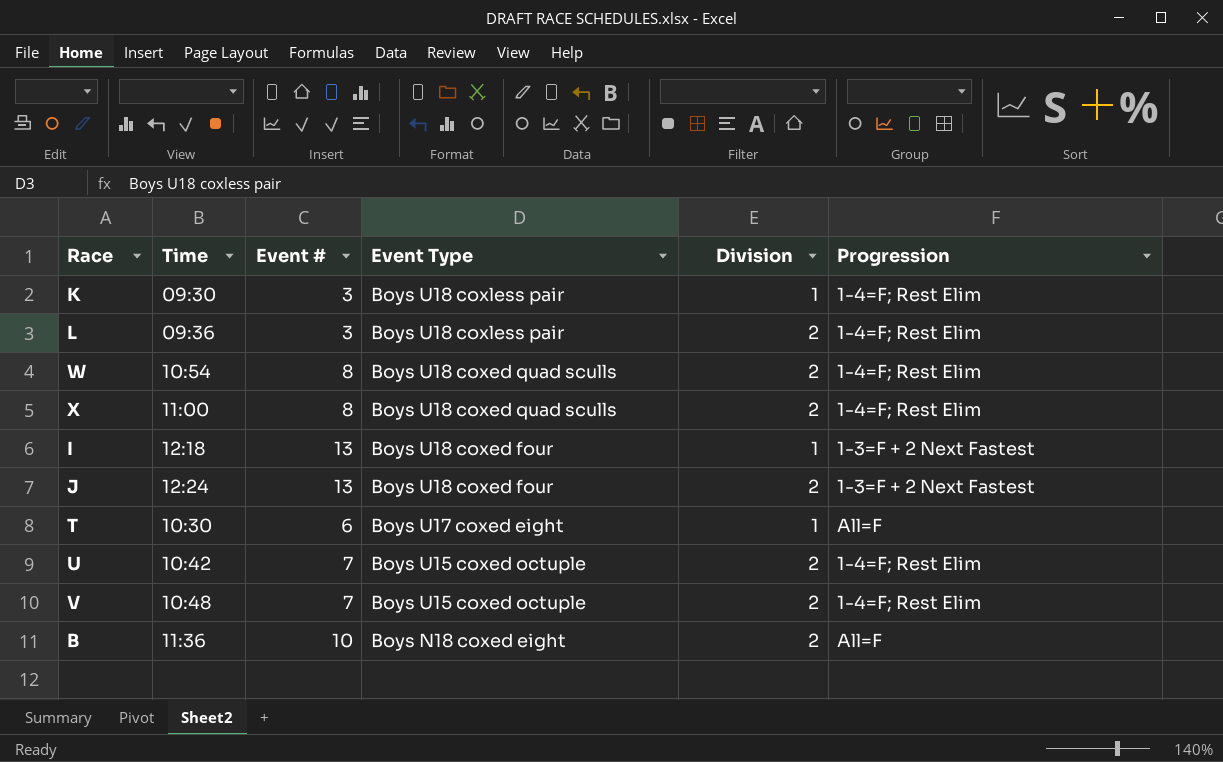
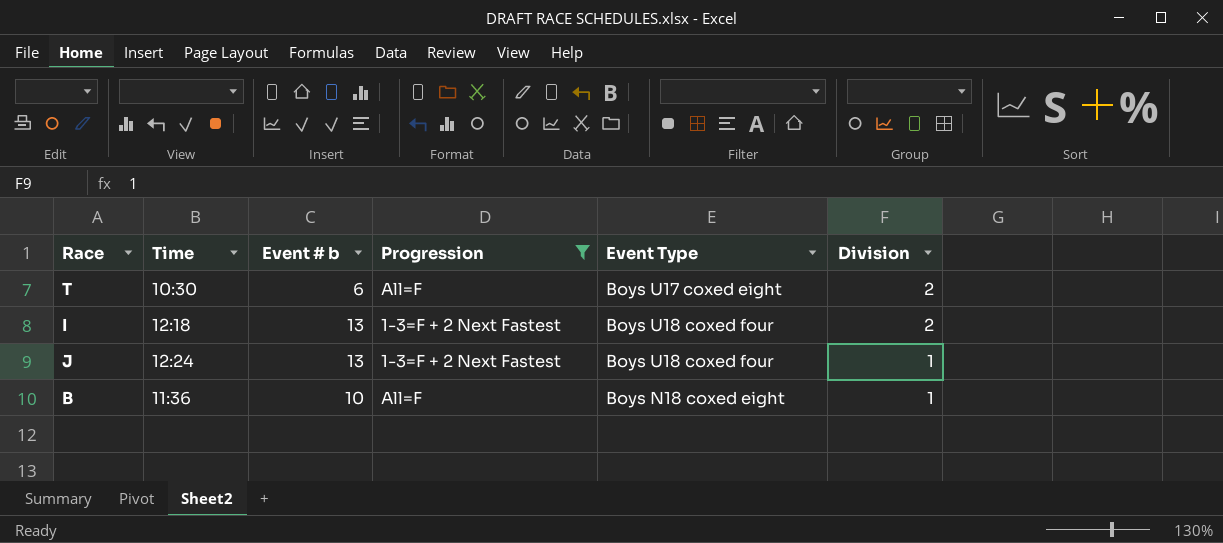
filter: none -> Progression != 1-4=F; Rest Elim
row order: Event Type descending -> Division descending
column name: Event # -> Event # b
column Progression | position: 6 -> 4
T | Division: 1 -> 2
I | Division: 1 -> 2
J | Division: 2 -> 1
B | Division: 2 -> 1

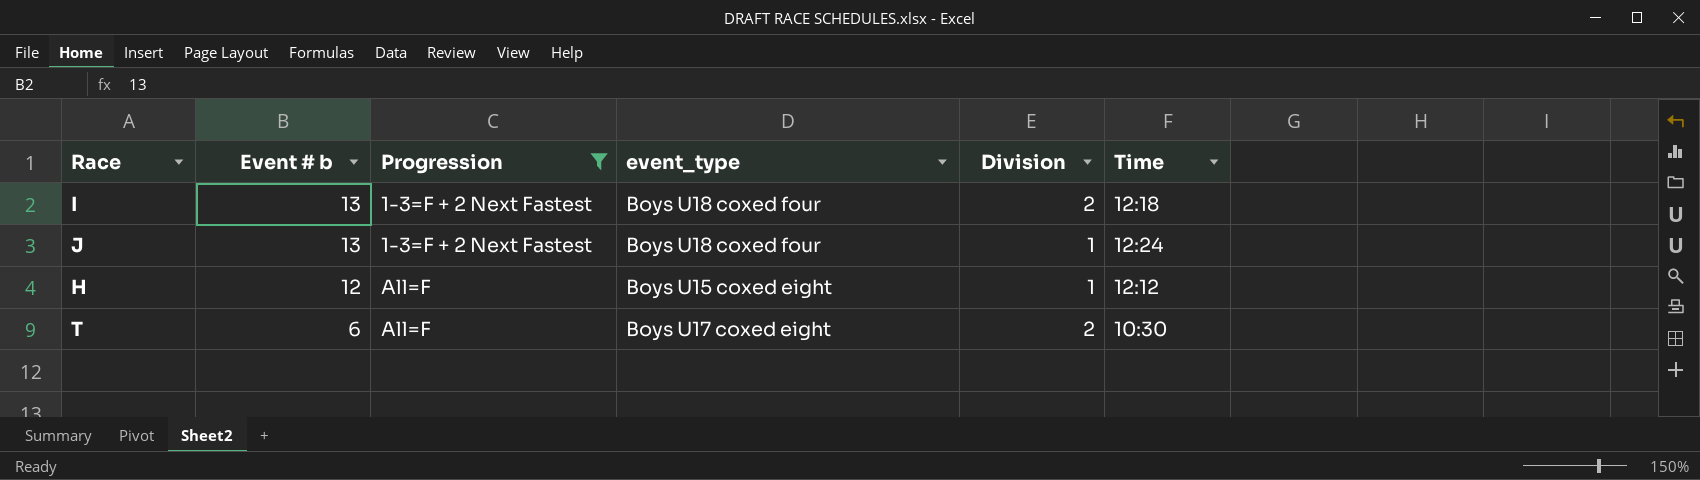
row order: Division descending -> Event # b descending
column name: Event Type -> event_type
column Time | position: 2 -> 6
row B: 11:36 | 10 | All=F | Boys N18 coxed eight | 1 -> none
row H: none -> 12 | All=F | Boys U15 coxed eight | 1 | 12:12

